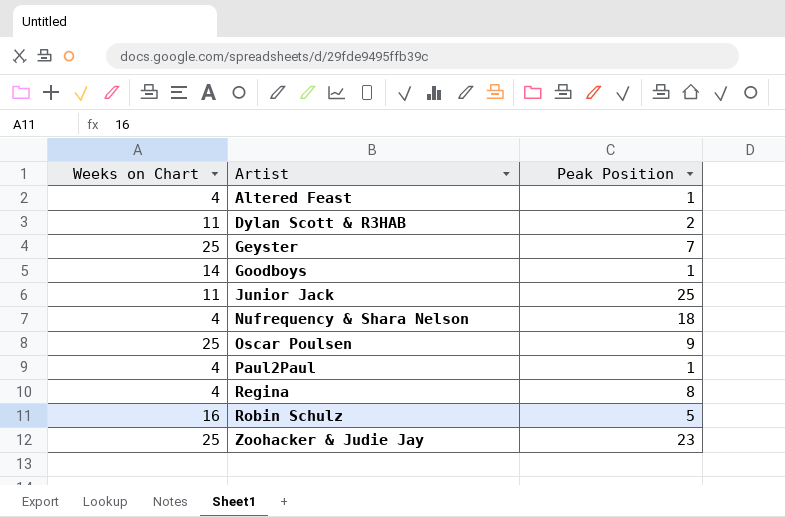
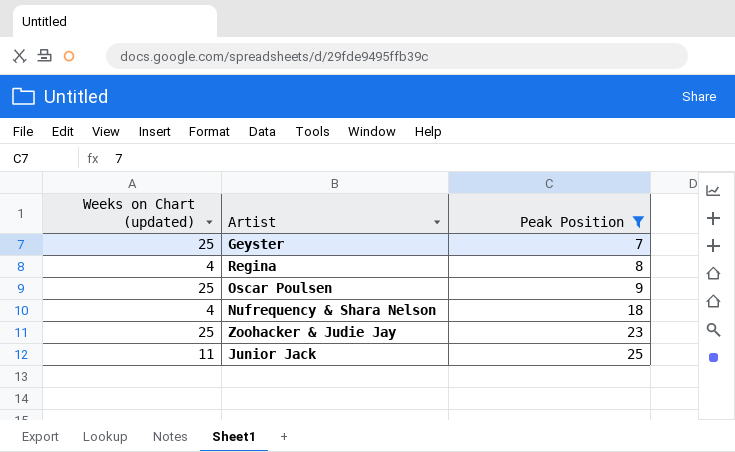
filter: none -> Peak Position >= 7
row order: Artist ascending -> Peak Position ascending
column name: Weeks on Chart -> Weeks on Chart (updated)

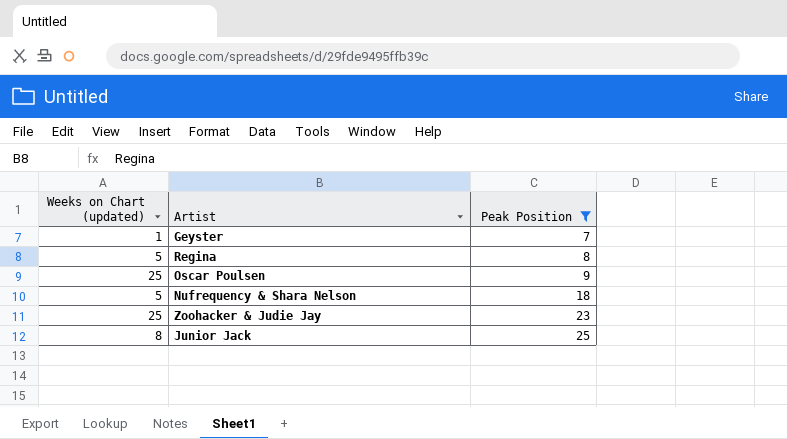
Geyster | Weeks on Chart (updated): 25 -> 1
Regina | Weeks on Chart (updated): 4 -> 5
Nufrequency & Shara Nelson | Weeks on Chart (updated): 4 -> 5
Junior Jack | Weeks on Chart (updated): 11 -> 8

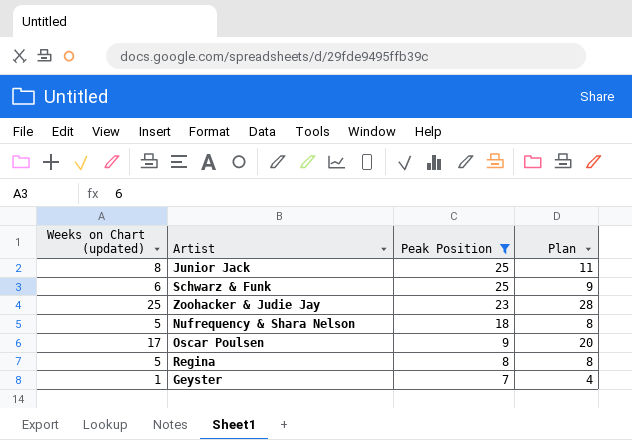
row order: Peak Position ascending -> Peak Position descending
column Plan | formula: none -> [Weeks on Chart (updated)] + 3
row Schwarz & Funk: none -> 6 | 25 | 9
Oscar Poulsen | Weeks on Chart (updated): 25 -> 17

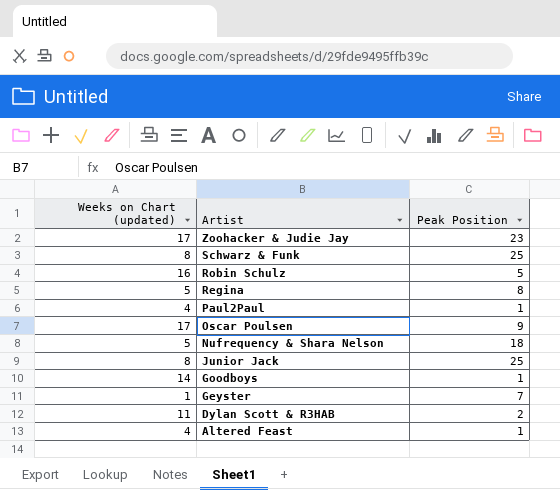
filter: Peak Position >= 7 -> none
row order: Peak Position descending -> Artist descending
column Plan | formula: [Weeks on Chart (updated)] + 3 -> none
Zoohacker & Judie Jay | Weeks on Chart (updated): 25 -> 17
Schwarz & Funk | Weeks on Chart (updated): 6 -> 8

